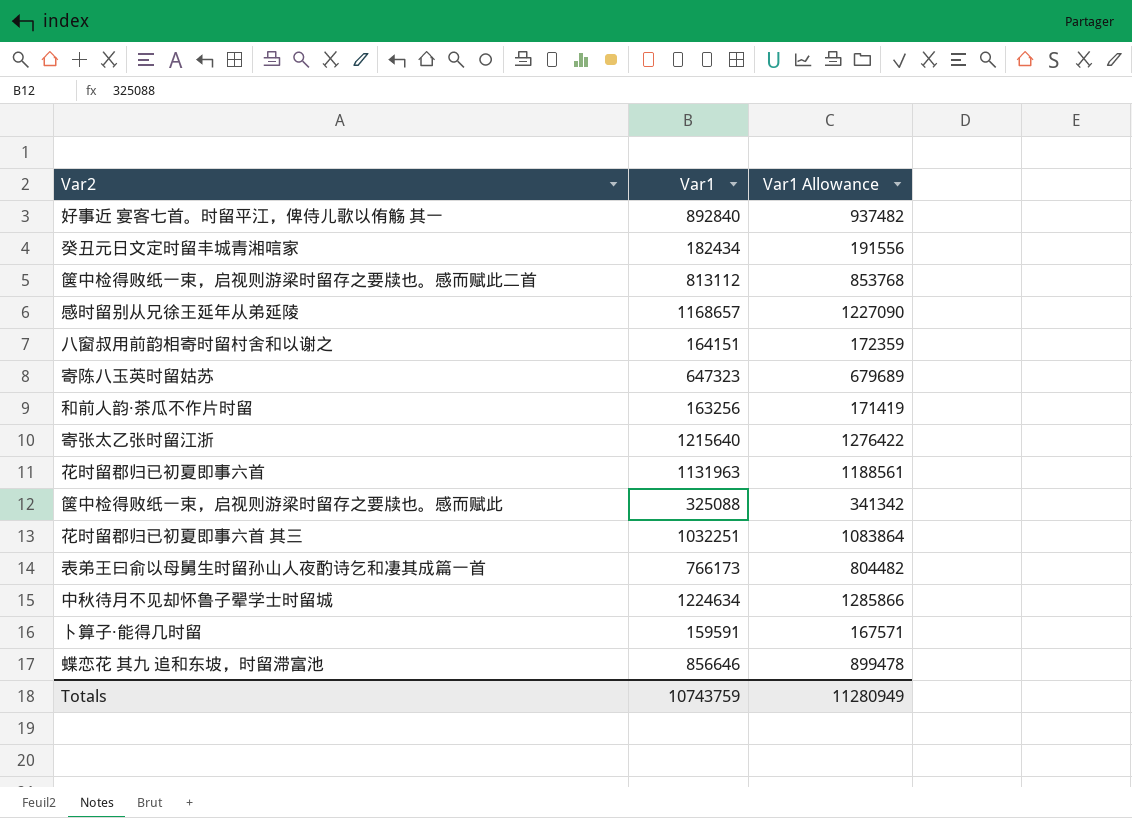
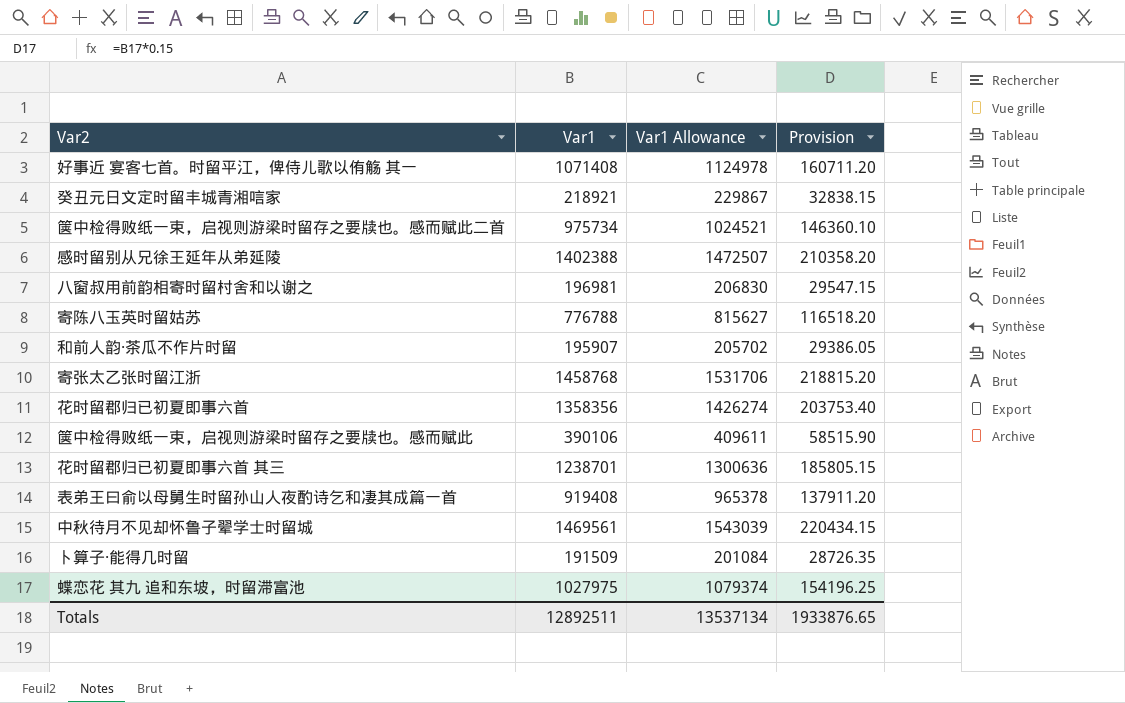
column Provision | formula: none -> [Var1] * 0.15
好事近 宴客七首。时留平江，俾侍儿歌以侑觞 其一 | Var1: 892840 -> 1071408
好事近 宴客七首。时留平江，俾侍儿歌以侑觞 其一 | Var1 Allowance: 937482 -> 1124978
癸丑元日文定时留丰城青湘唁家 | Var1: 182434 -> 218921
癸丑元日文定时留丰城青湘唁家 | Var1 Allowance: 191556 -> 229867
箧中检得败纸一束，启视则游梁时留存之要牍也。感而赋此二首 | Var1: 813112 -> 975734
箧中检得败纸一束，启视则游梁时留存之要牍也。感而赋此二首 | Var1 Allowance: 853768 -> 1024521
感时留别从兄徐王延年从弟延陵 | Var1: 1168657 -> 1402388
感时留别从兄徐王延年从弟延陵 | Var1 Allowance: 1227090 -> 1472507
八窗叔用前韵相寄时留村舍和以谢之 | Var1: 164151 -> 196981
八窗叔用前韵相寄时留村舍和以谢之 | Var1 Allowance: 172359 -> 206830
寄陈八玉英时留姑苏 | Var1: 647323 -> 776788
寄陈八玉英时留姑苏 | Var1 Allowance: 679689 -> 815627
和前人韵·茶瓜不作片时留 | Var1: 163256 -> 195907
和前人韵·茶瓜不作片时留 | Var1 Allowance: 171419 -> 205702
寄张太乙张时留江浙 | Var1: 1215640 -> 1458768
寄张太乙张时留江浙 | Var1 Allowance: 1276422 -> 1531706
花时留郡归已初夏即事六首 | Var1: 1131963 -> 1358356
花时留郡归已初夏即事六首 | Var1 Allowance: 1188561 -> 1426274
箧中检得败纸一束，启视则游梁时留存之要牍也。感而赋此 | Var1: 325088 -> 390106
箧中检得败纸一束，启视则游梁时留存之要牍也。感而赋此 | Var1 Allowance: 341342 -> 409611
花时留郡归已初夏即事六首 其三 | Var1: 1032251 -> 1238701
花时留郡归已初夏即事六首 其三 | Var1 Allowance: 1083864 -> 1300636
表弟王曰俞以母舅生时留孙山人夜酌诗乞和凄其成篇一首 | Var1: 766173 -> 919408
表弟王曰俞以母舅生时留孙山人夜酌诗乞和凄其成篇一首 | Var1 Allowance: 804482 -> 965378
中秋待月不见却怀鲁子翚学士时留城 | Var1: 1224634 -> 1469561
中秋待月不见却怀鲁子翚学士时留城 | Var1 Allowance: 1285866 -> 1543039
卜算子·能得几时留 | Var1: 159591 -> 191509
卜算子·能得几时留 | Var1 Allowance: 167571 -> 201084
蝶恋花 其九 追和东坡，时留滞富池 | Var1: 856646 -> 1027975
蝶恋花 其九 追和东坡，时留滞富池 | Var1 Allowance: 899478 -> 1079374
Totals | Var1: 10743759 -> 12892511
Totals | Var1 Allowance: 11280949 -> 13537134

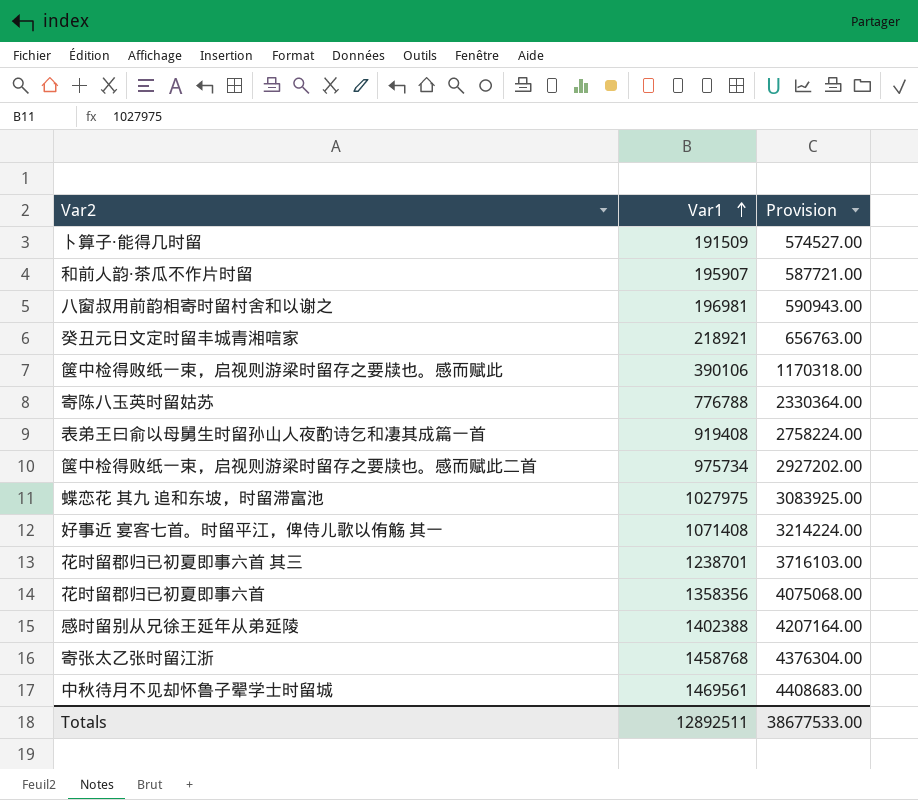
row order: none -> Var1 ascending
column Var1 Allowance | formula: [Var1] * 1.05 -> none
column Provision | formula: [Var1] * 0.15 -> [Var1] * 3
Totals | Provision: 1933876.65 -> 38677533.00

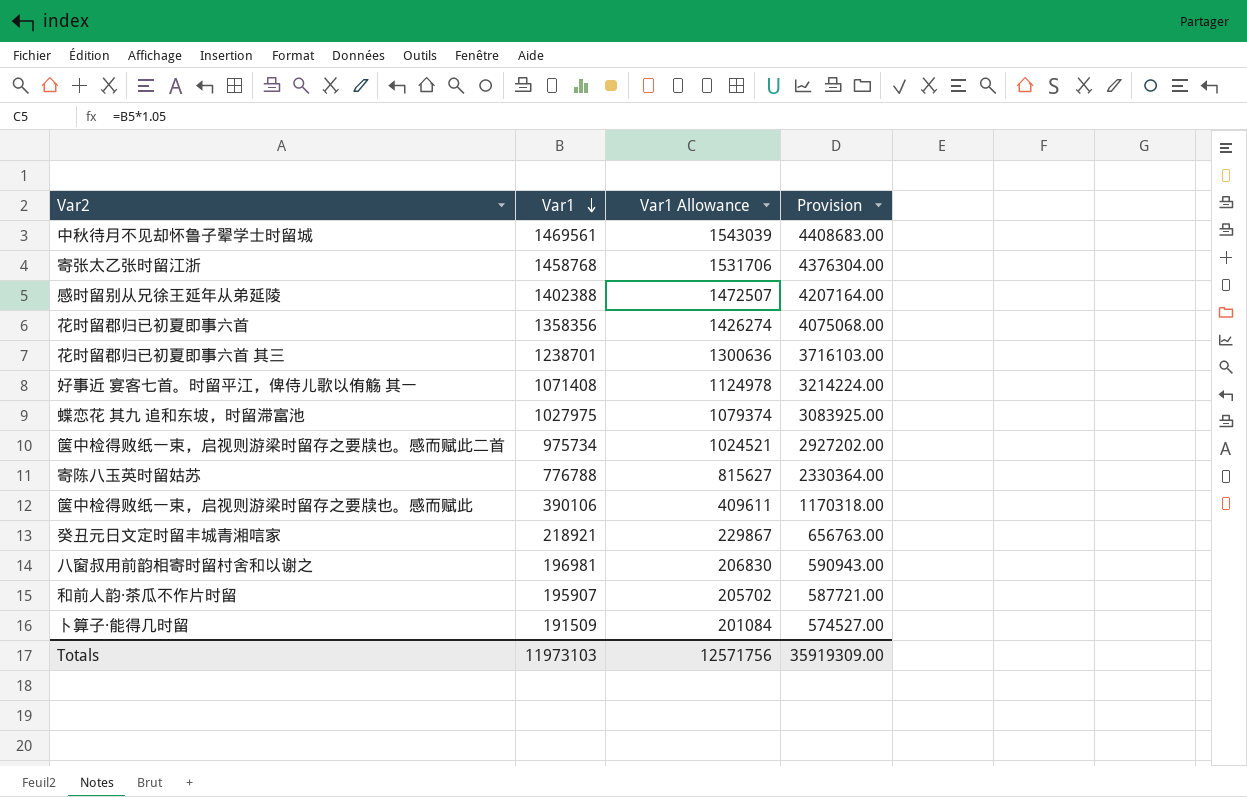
row order: Var1 ascending -> Var1 descending
column Var1 Allowance | formula: none -> [Var1] * 1.05
row 表弟王曰俞以母舅生时留孙山人夜酌诗乞和凄其成篇一首: 919408 | 2758224.00 -> none
Totals | Var1: 12892511 -> 11973103
Totals | Provision: 38677533.00 -> 35919309.00

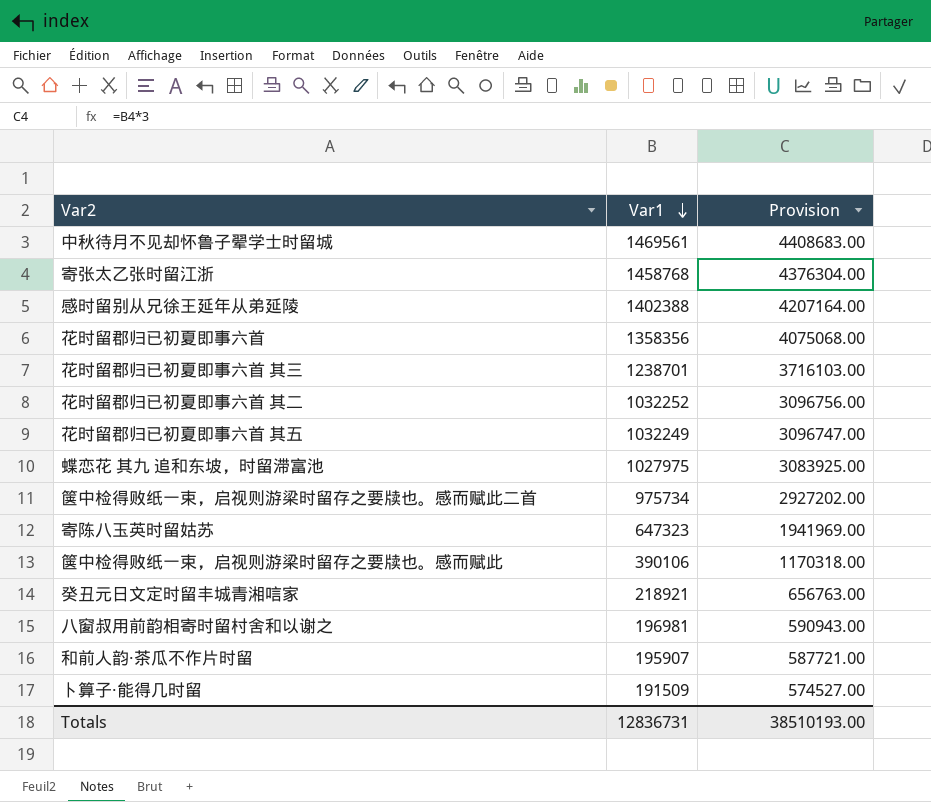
column Var1 Allowance | formula: [Var1] * 1.05 -> none
row 好事近 宴客七首。时留平江，俾侍儿歌以侑觞 其一: 1071408 | 1124978 | 3214224.00 -> none
row 花时留郡归已初夏即事六首 其二: none -> 1032252 | 3096756.00
row 花时留郡归已初夏即事六首 其五: none -> 1032249 | 3096747.00
寄陈八玉英时留姑苏 | Var1: 776788 -> 647323
寄陈八玉英时留姑苏 | Provision: 2330364.00 -> 1941969.00
Totals | Var1: 11973103 -> 12836731
Totals | Provision: 35919309.00 -> 38510193.00

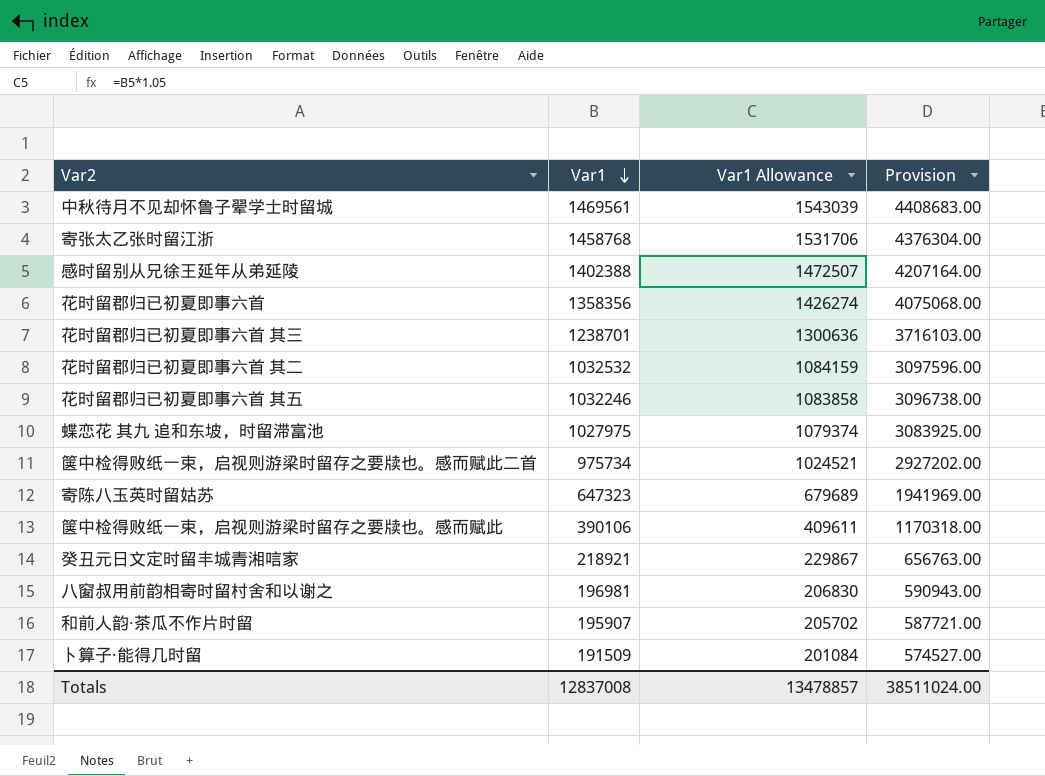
column Var1 Allowance | formula: none -> [Var1] * 1.05
花时留郡归已初夏即事六首 其二 | Var1: 1032252 -> 1032532
花时留郡归已初夏即事六首 其二 | Provision: 3096756.00 -> 3097596.00
花时留郡归已初夏即事六首 其五 | Var1: 1032249 -> 1032246
花时留郡归已初夏即事六首 其五 | Provision: 3096747.00 -> 3096738.00
Totals | Var1: 12836731 -> 12837008
Totals | Provision: 38510193.00 -> 38511024.00

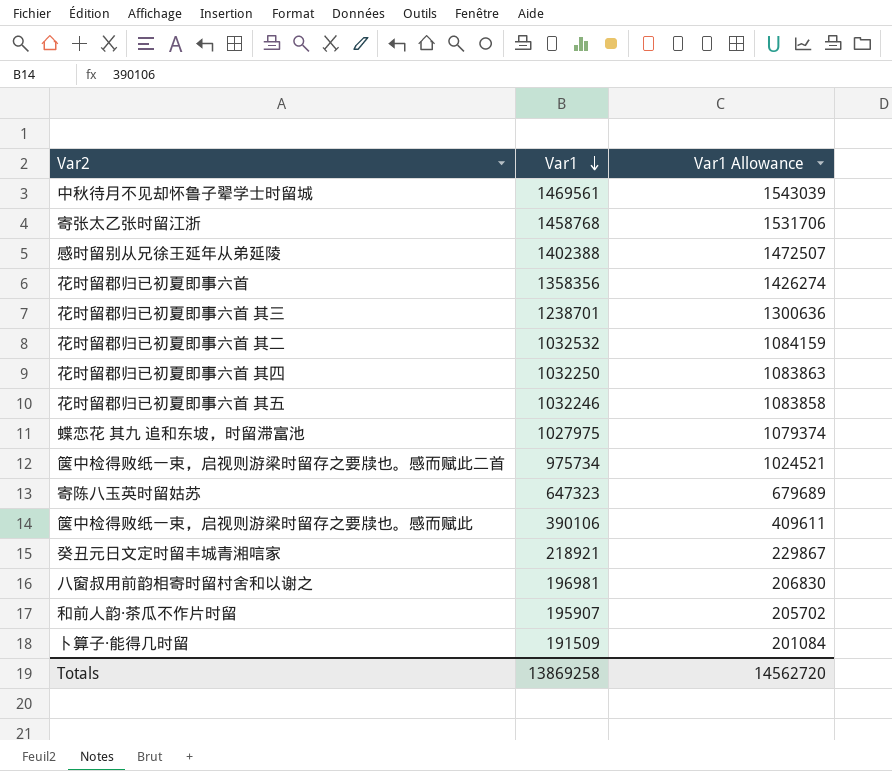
column Provision | formula: [Var1] * 3 -> none
row 花时留郡归已初夏即事六首 其四: none -> 1032250 | 1083863
Totals | Var1: 12837008 -> 13869258
Totals | Var1 Allowance: 13478857 -> 14562720

